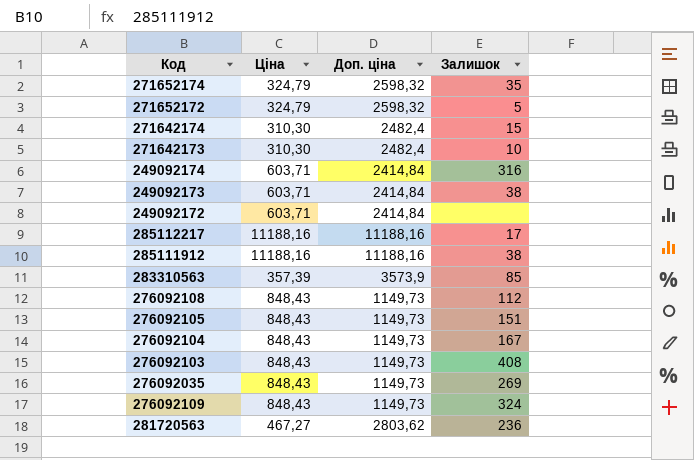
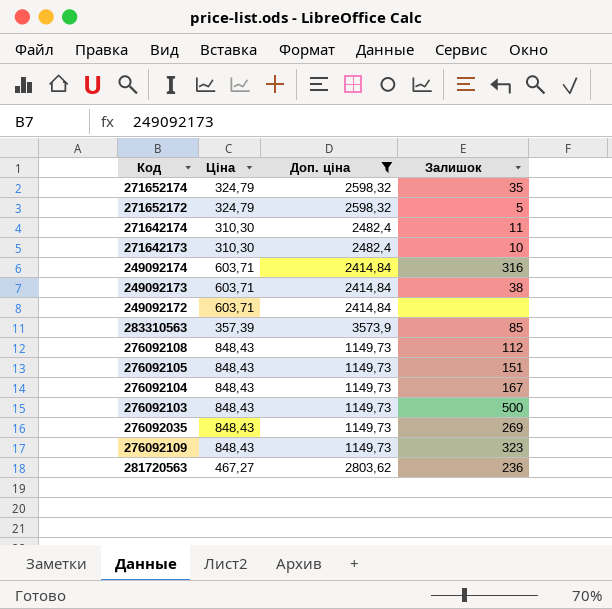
filter: none -> Доп. ціна != 11188,16
271642174 | Залишок: 15 -> 11
276092103 | Залишок: 408 -> 500
276092109 | Залишок: 324 -> 323

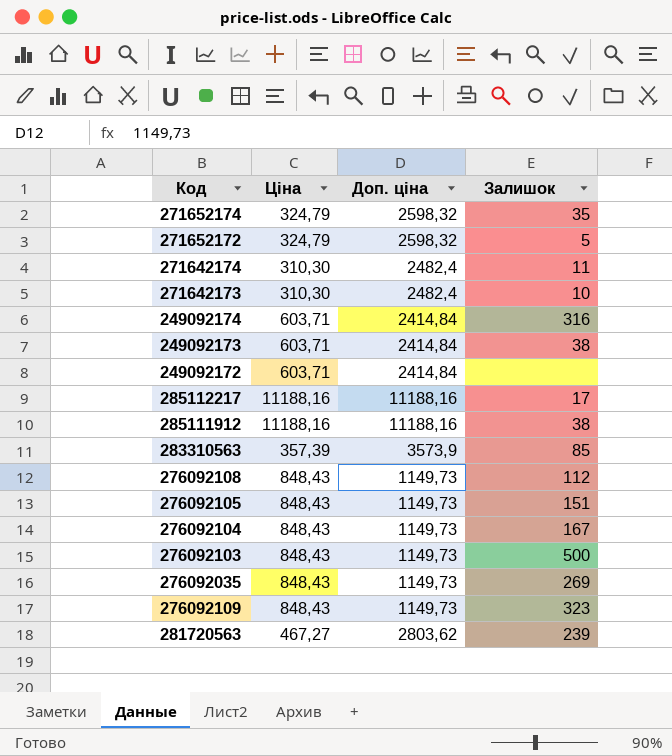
filter: Доп. ціна != 11188,16 -> none
281720563 | Залишок: 236 -> 239

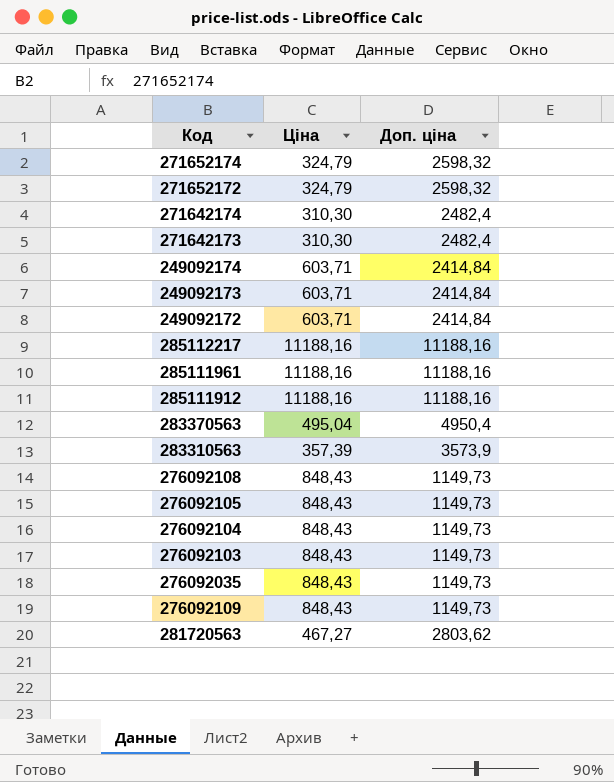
column Залишок | position: 4 -> none
row 285111961: none -> 11188,16 | 11188,16
row 283370563: none -> 495,04 | 4950,4

